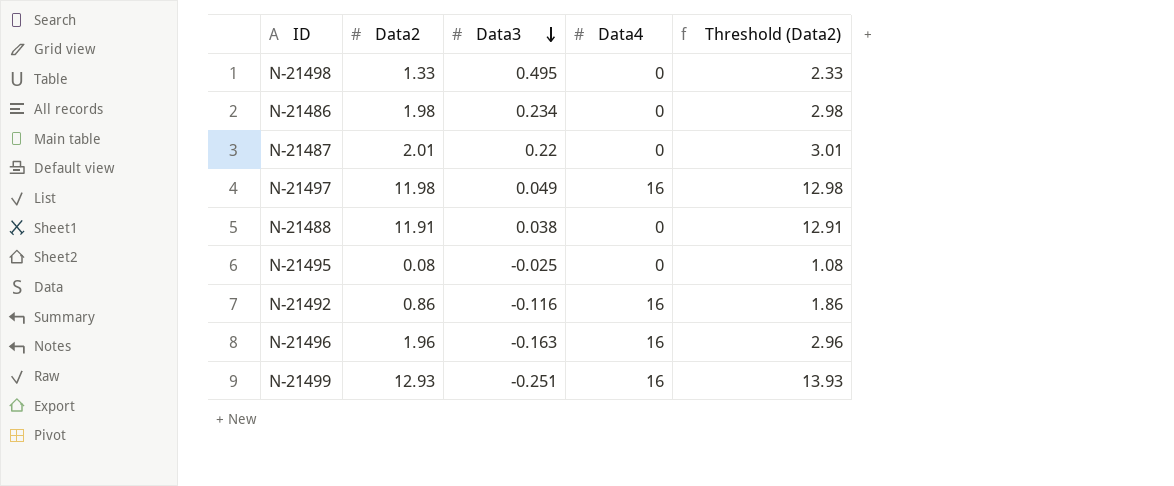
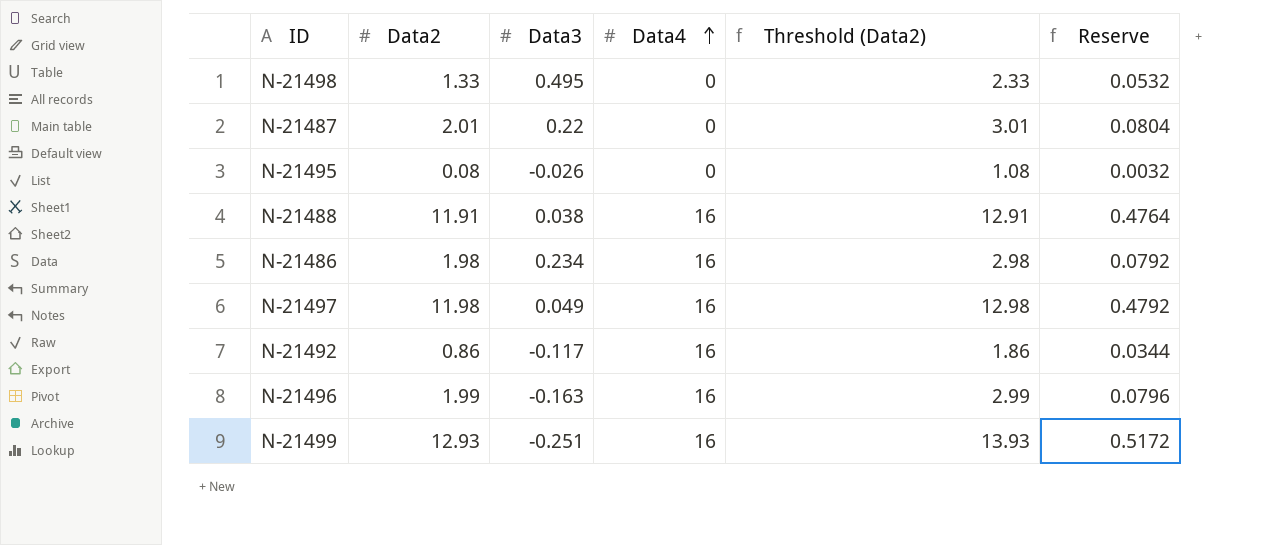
row order: Data3 descending -> Data4 ascending
column Reserve | formula: none -> [Data2] * 0.04
N-21495 | Data3: -0.025 -> -0.026
N-21488 | Data4: 0 -> 16
N-21486 | Data4: 0 -> 16
N-21492 | Data3: -0.116 -> -0.117
N-21496 | Data2: 1.96 -> 1.99
N-21496 | Threshold (Data2): 2.96 -> 2.99

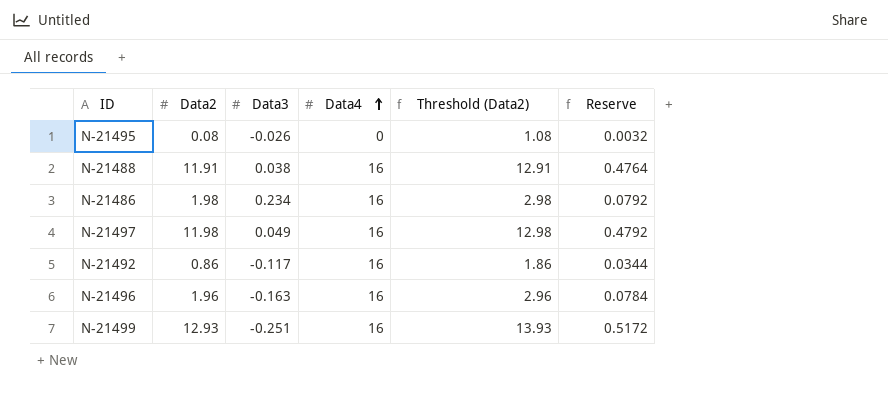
row N-21498: 1.33 | 0.495 | 0 | 2.33 | 0.0532 -> none
row N-21487: 2.01 | 0.22 | 0 | 3.01 | 0.0804 -> none
N-21496 | Data2: 1.99 -> 1.96
N-21496 | Threshold (Data2): 2.99 -> 2.96
N-21496 | Reserve: 0.0796 -> 0.0784

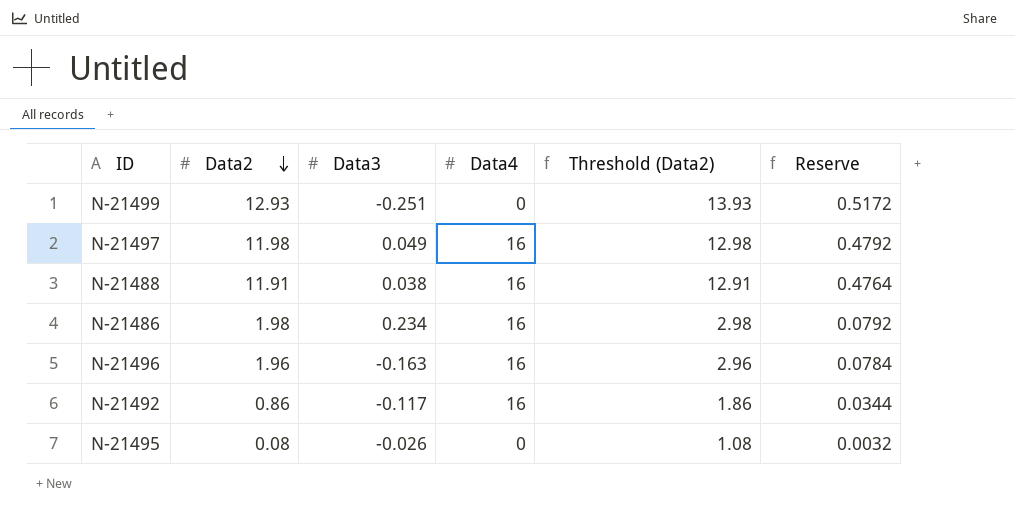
row order: Data4 ascending -> Data2 descending
N-21499 | Data4: 16 -> 0

